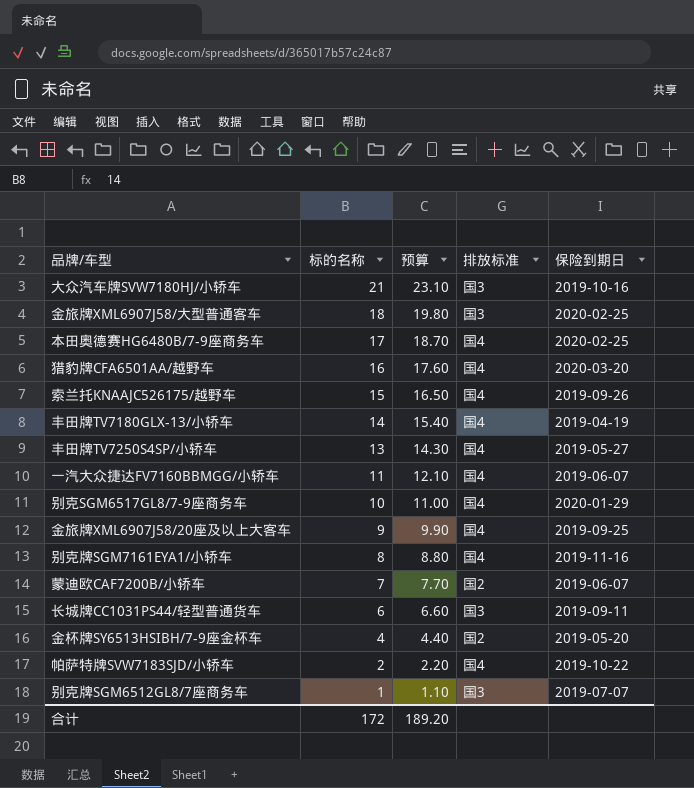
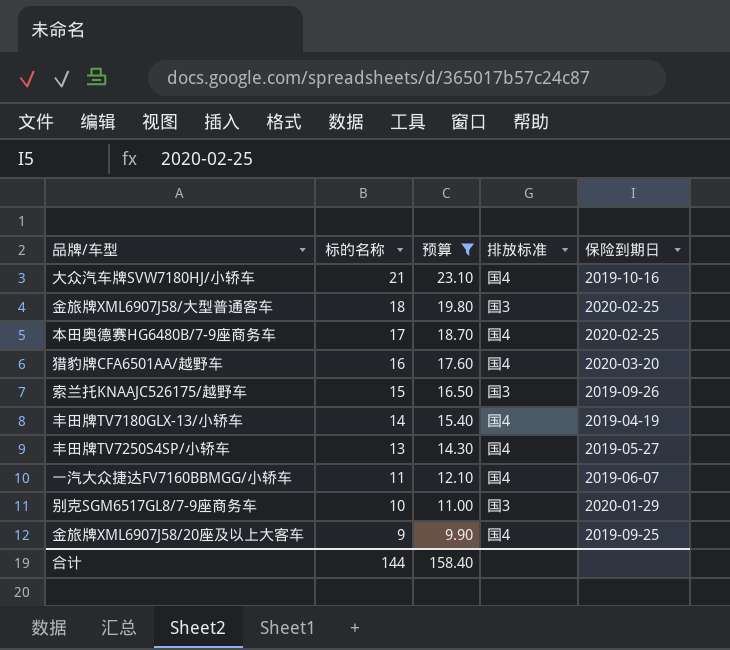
filter: none -> 预算 >= 9.90
大众汽车牌SVW7180HJ/小轿车 | 排放标准: 国3 -> 国4
索兰托KNAAJC526175/越野车 | 排放标准: 国4 -> 国3
别克SGM6517GL8/7-9座商务车 | 排放标准: 国4 -> 国3
合计 | 标的名称: 172 -> 144
合计 | 预算: 189.20 -> 158.40

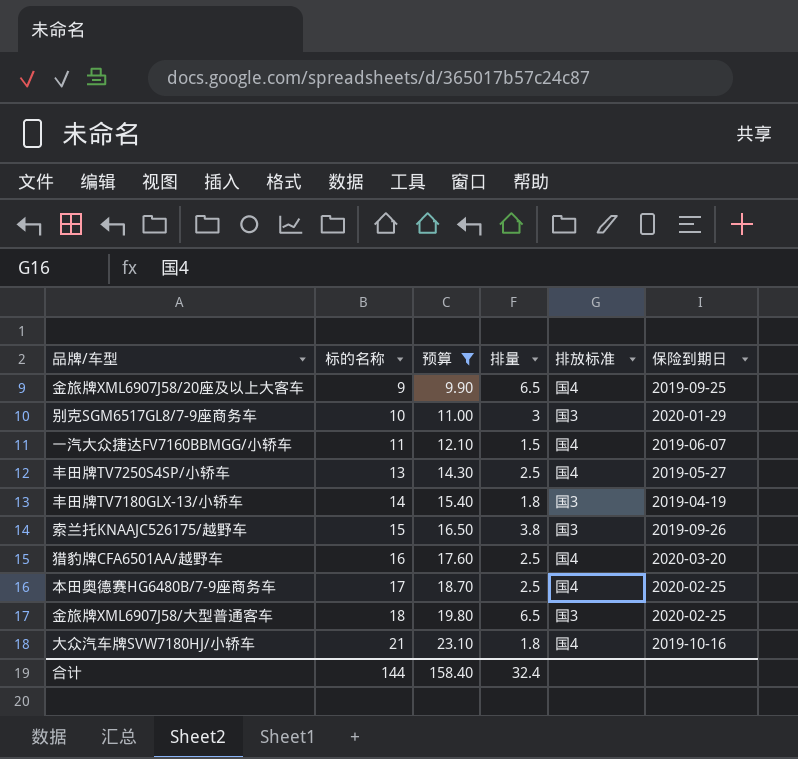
row order: 标的名称 descending -> 标的名称 ascending
column 排量 | position: none -> 4
丰田牌TV7180GLX-13/小轿车 | 排放标准: 国4 -> 国3

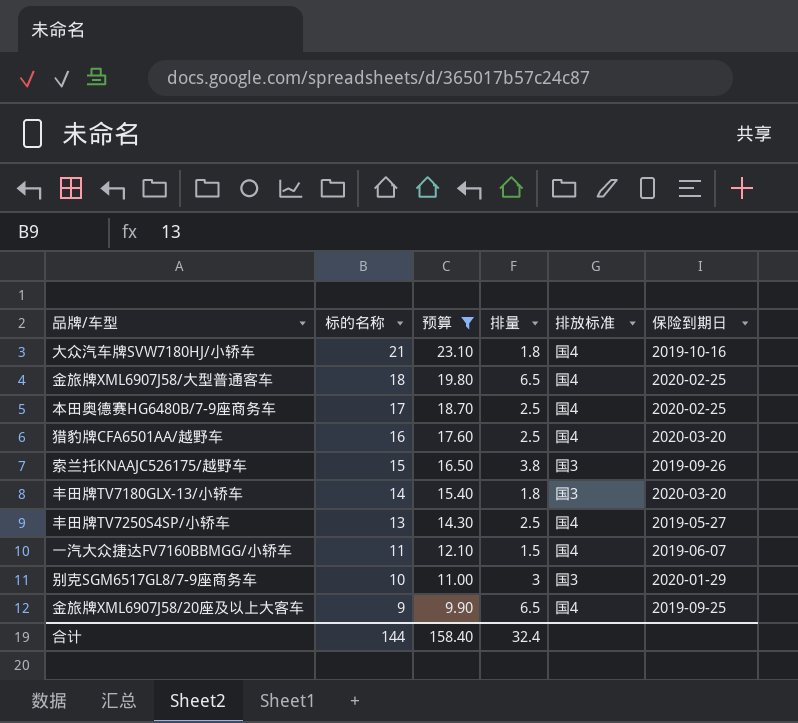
row order: 标的名称 ascending -> 标的名称 descending
金旅牌XML6907J58/大型普通客车 | 排放标准: 国3 -> 国4
丰田牌TV7180GLX-13/小轿车 | 保险到期日: 2019-04-19 -> 2020-03-20

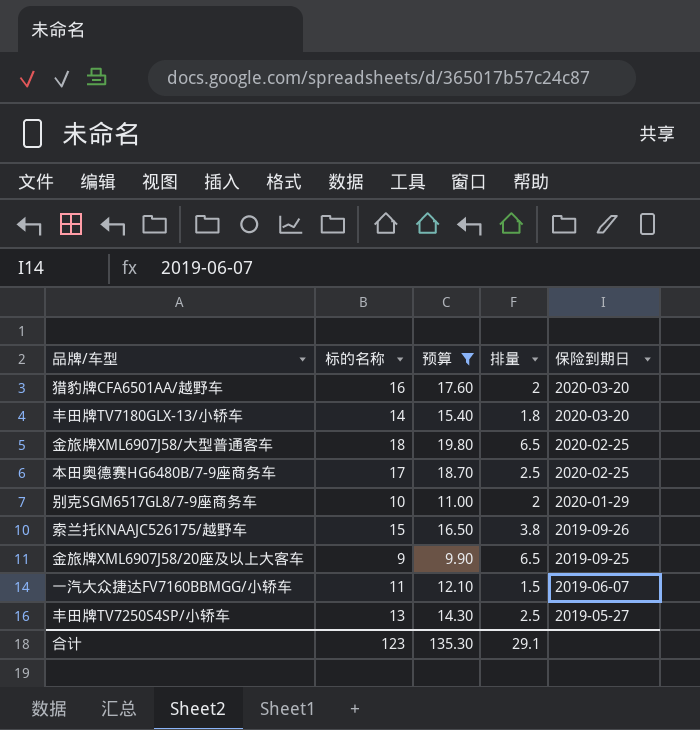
row order: 标的名称 descending -> 保险到期日 descending
column 排放标准 | position: 5 -> none
row 大众汽车牌SVW7180HJ/小轿车: 21 | 23.10 | 1.8 | 国4 | 2019-10-16 -> none
猎豹牌CFA6501AA/越野车 | 排量: 2.5 -> 2
别克SGM6517GL8/7-9座商务车 | 排量: 3 -> 2
合计 | 标的名称: 144 -> 123
合计 | 预算: 158.40 -> 135.30
合计 | 排量: 32.4 -> 29.1

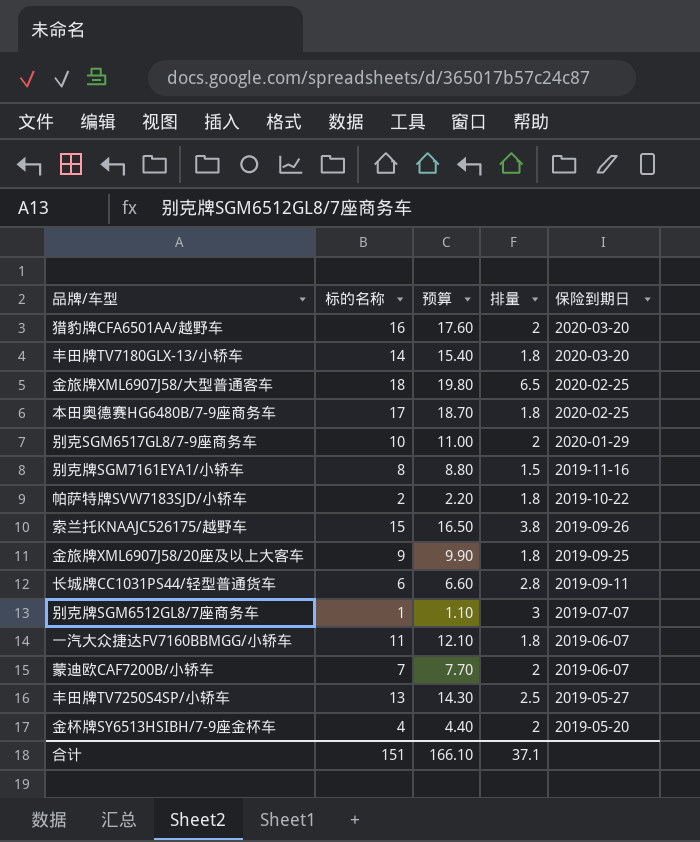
filter: 预算 >= 9.90 -> none
本田奥德赛HG6480B/7-9座商务车 | 排量: 2.5 -> 1.8
金旅牌XML6907J58/20座及以上大客车 | 排量: 6.5 -> 1.8
一汽大众捷达FV7160BBMGG/小轿车 | 排量: 1.5 -> 1.8
合计 | 标的名称: 123 -> 151
合计 | 预算: 135.30 -> 166.10
合计 | 排量: 29.1 -> 37.1

